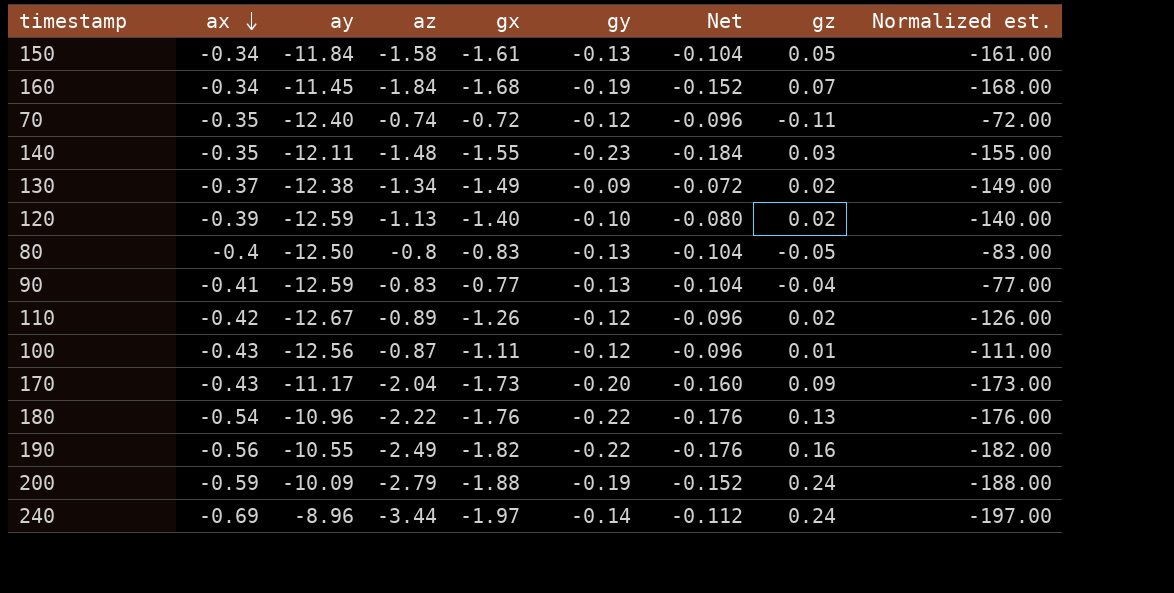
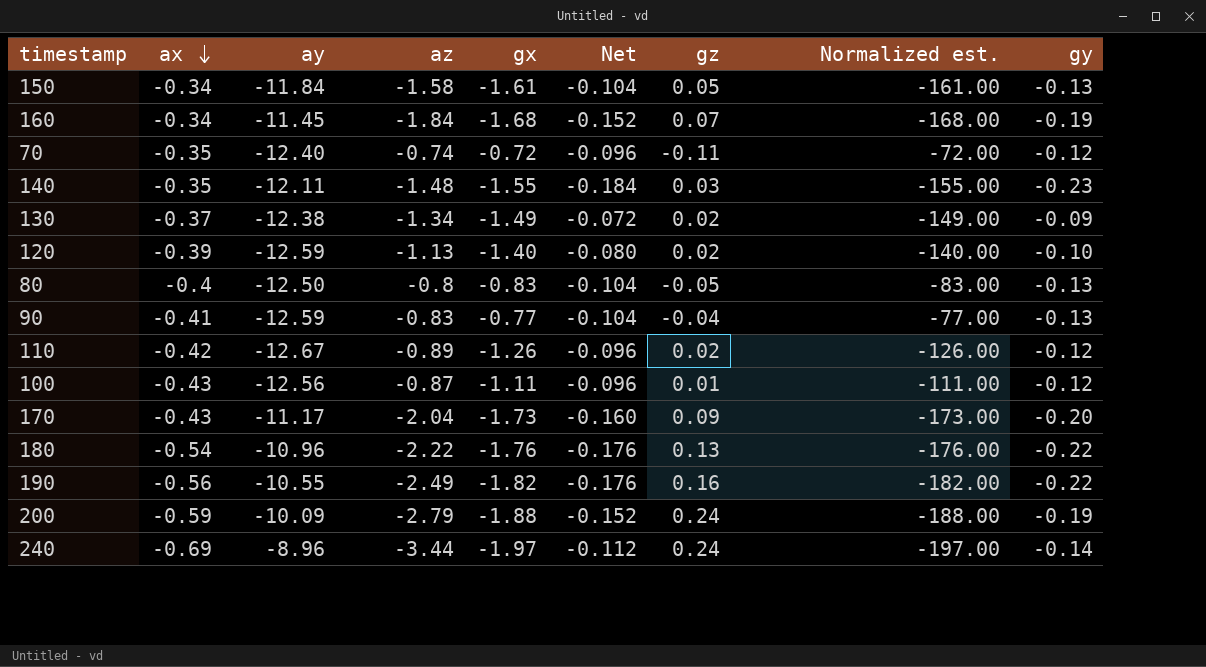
column gy | position: 6 -> 9

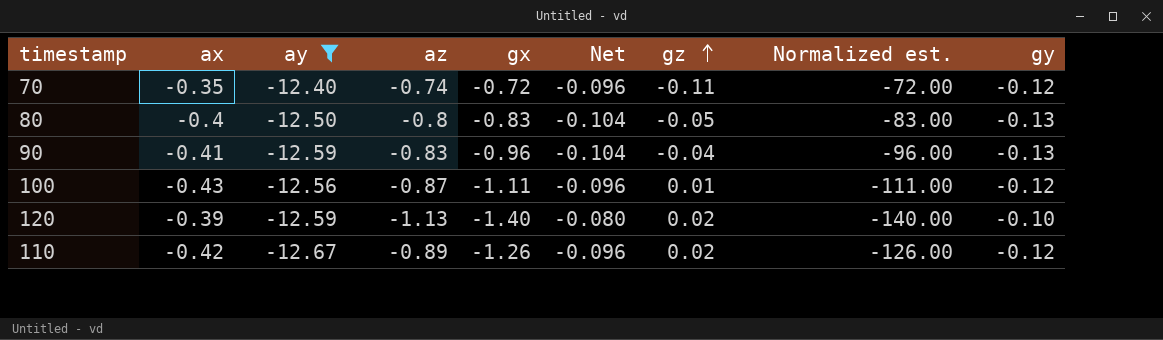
filter: none -> ay <= -12.40
row order: ax descending -> gz ascending
90 | gx: -0.77 -> -0.96
90 | Normalized est.: -77.00 -> -96.00

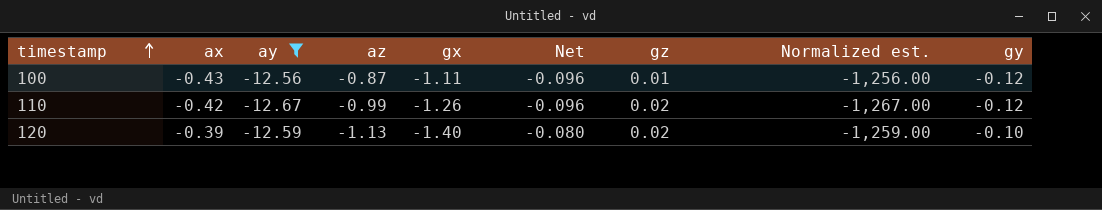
row order: gz ascending -> timestamp ascending
column Normalized est. | formula: [gx] * 100 -> [ay] * 100
row 70: -0.35 | -12.40 | -0.74 | -0.72 | -0.096 | -0.11 | -72.00 | -0.12 -> none
row 80: -0.4 | -12.50 | -0.8 | -0.83 | -0.104 | -0.05 | -83.00 | -0.13 -> none
row 90: -0.41 | -12.59 | -0.83 | -0.96 | -0.104 | -0.04 | -96.00 | -0.13 -> none
110 | az: -0.89 -> -0.99

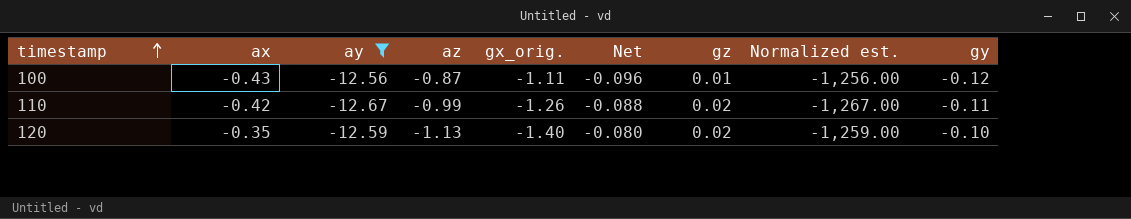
column name: gx -> gx_orig.
110 | Net: -0.096 -> -0.088
110 | gy: -0.12 -> -0.11
120 | ax: -0.39 -> -0.35

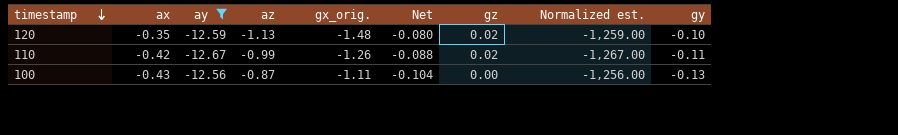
row order: timestamp ascending -> timestamp descending
120 | gx_orig.: -1.40 -> -1.48
100 | Net: -0.096 -> -0.104
100 | gz: 0.01 -> 0.00
100 | gy: -0.12 -> -0.13

